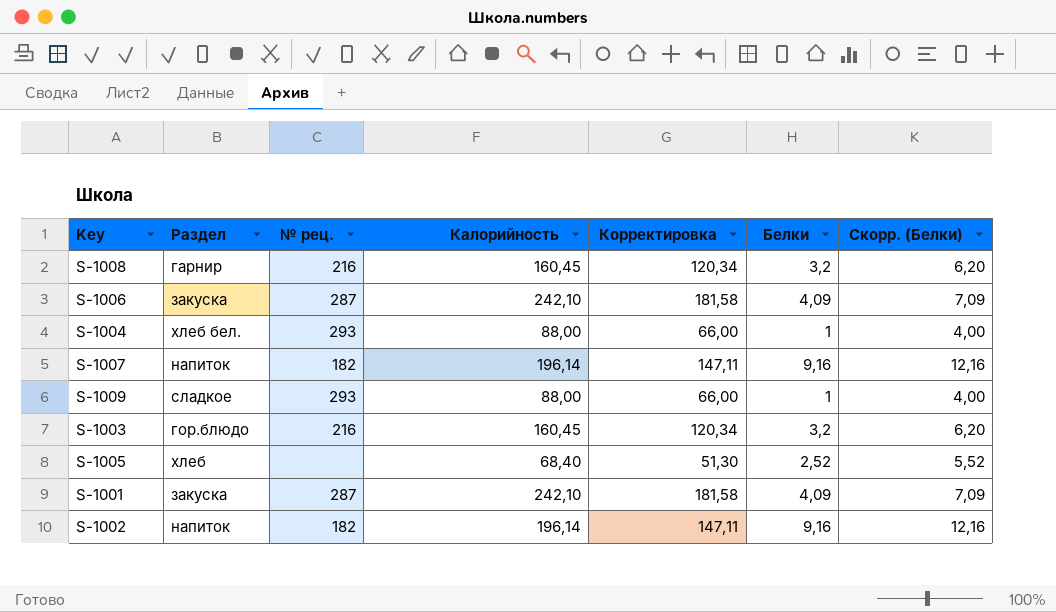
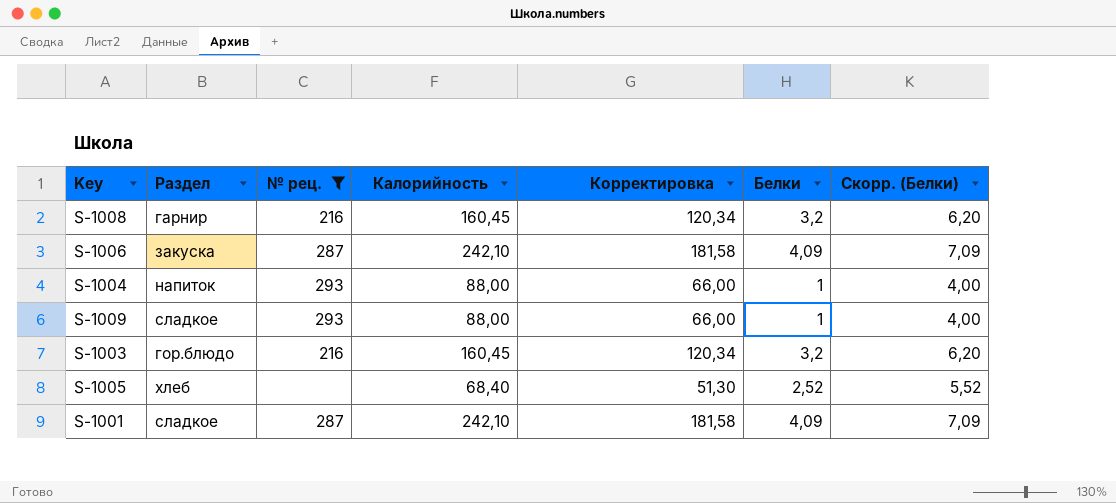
filter: none -> № рец. != 182
S-1004 | Раздел: хлеб бел. -> напиток
S-1001 | Раздел: закуска -> сладкое

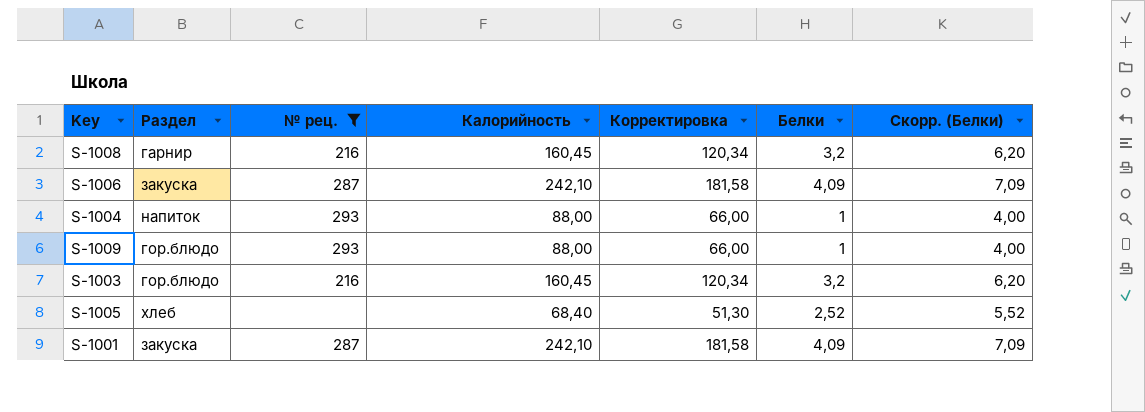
S-1009 | Раздел: сладкое -> гор.блюдо
S-1001 | Раздел: сладкое -> закуска

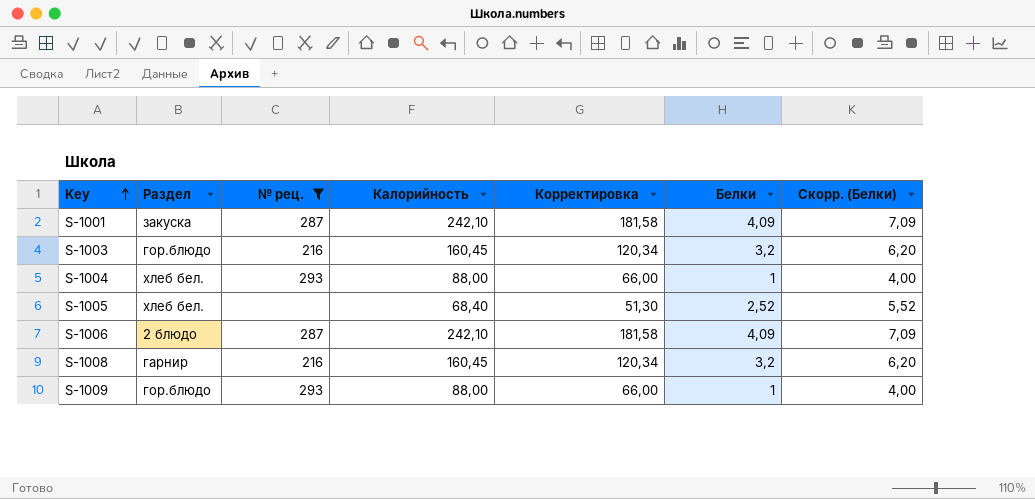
row order: none -> Key ascending
S-1004 | Раздел: напиток -> хлеб бел.
S-1005 | Раздел: хлеб -> хлеб бел.
S-1006 | Раздел: закуска -> 2 блюдо

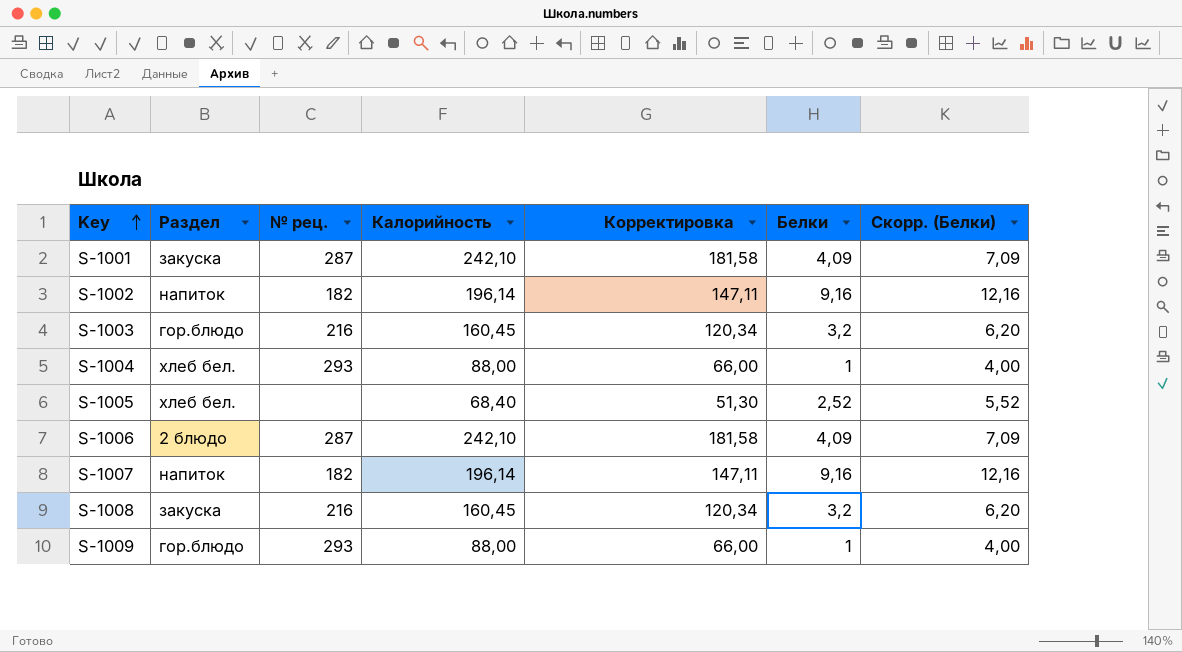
filter: № рец. != 182 -> none
S-1008 | Раздел: гарнир -> закуска

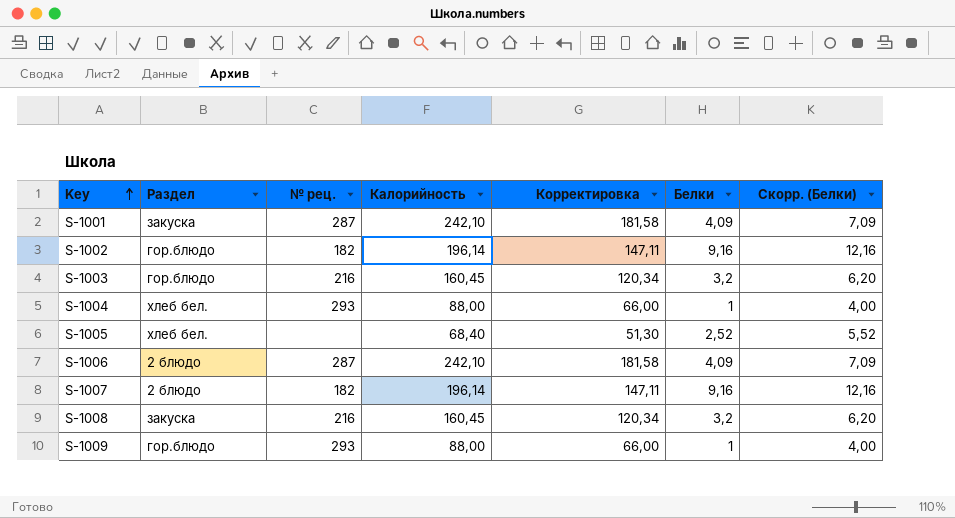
S-1002 | Раздел: напиток -> гор.блюдо
S-1007 | Раздел: напиток -> 2 блюдо

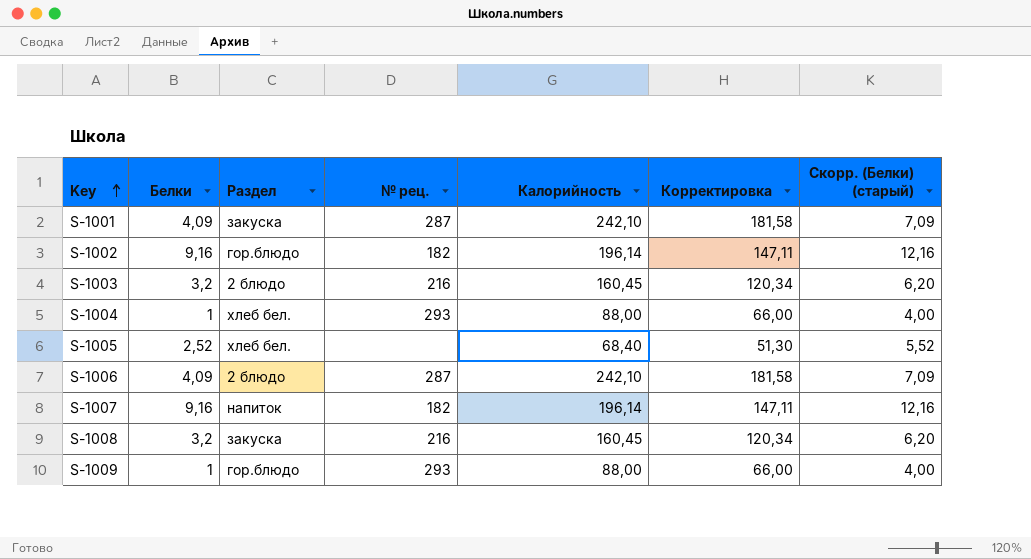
column Белки | position: 6 -> 2
column name: Скорр. (Белки) -> Скорр. (Белки) (старый)
S-1003 | Раздел: гор.блюдо -> 2 блюдо
S-1007 | Раздел: 2 блюдо -> напиток

